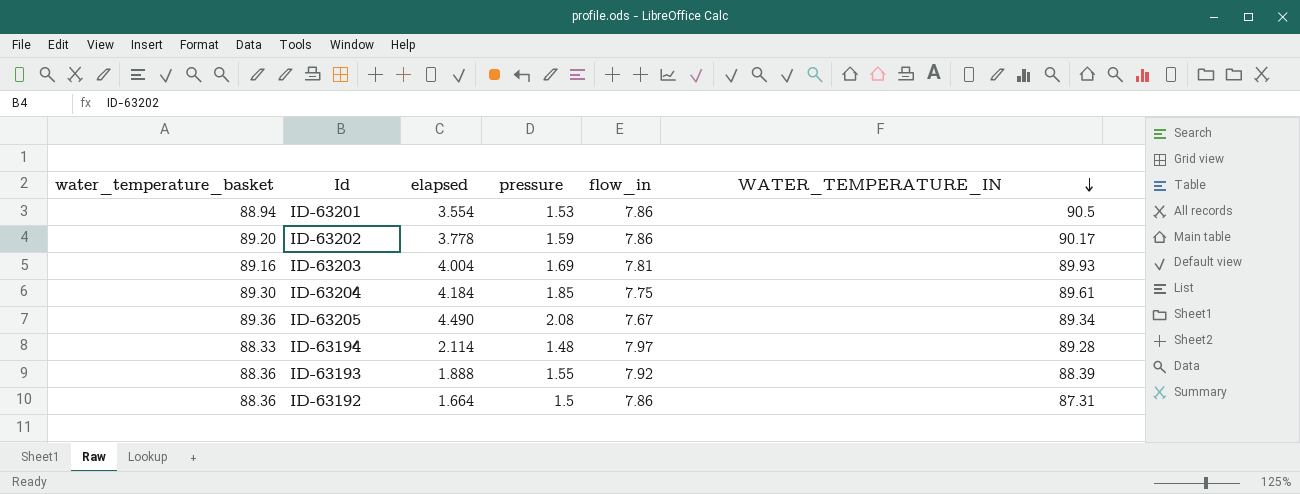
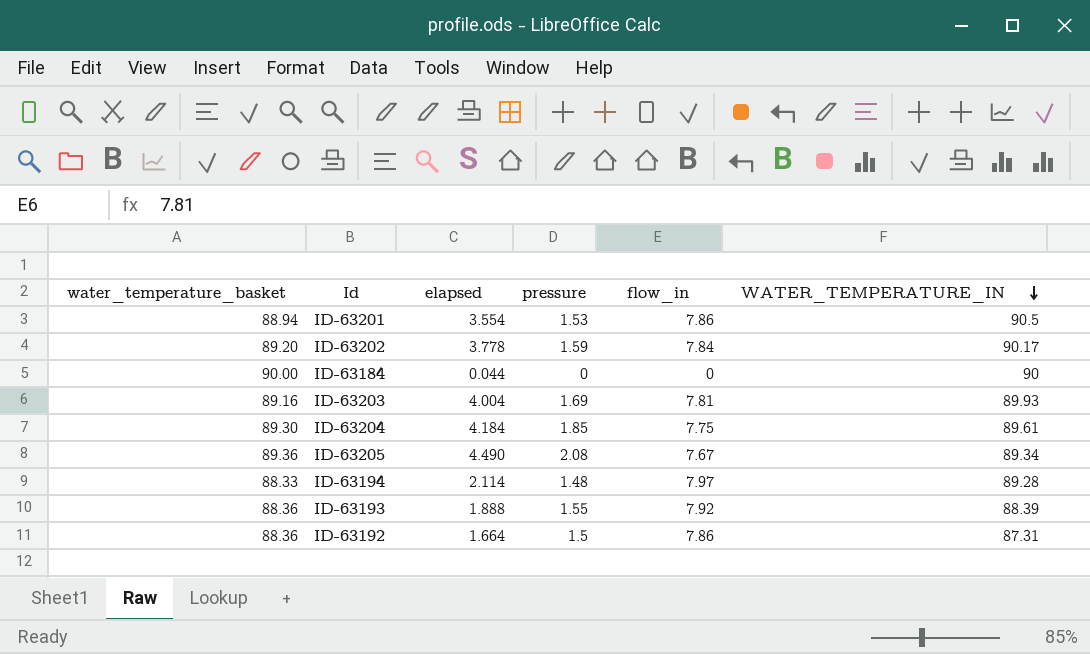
ID-63202 | flow_in: 7.86 -> 7.84
row ID-63184: none -> 90.00 | 0.044 | 0 | 0 | 90

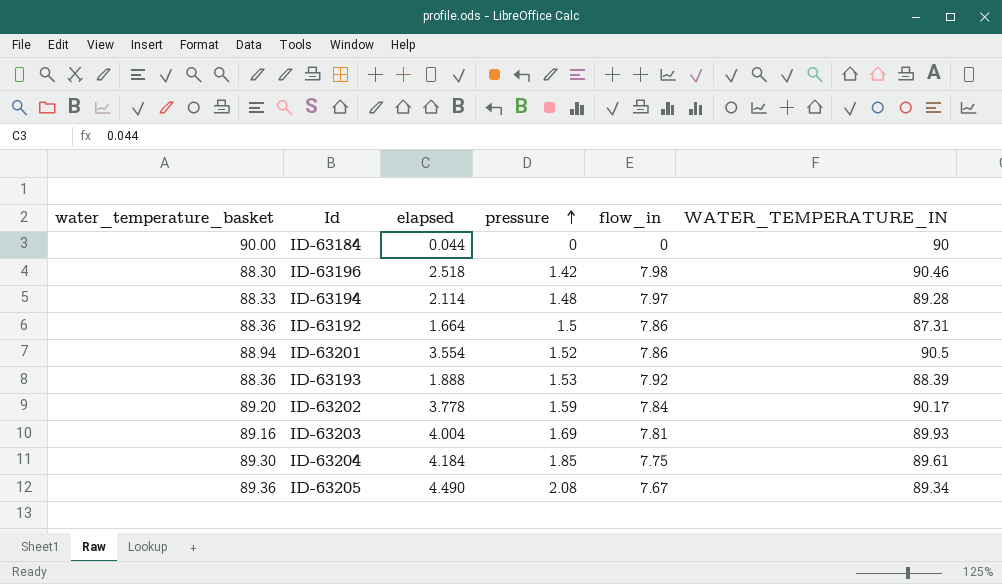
row order: WATER_TEMPERATURE_IN descending -> pressure ascending
row ID-63196: none -> 88.30 | 2.518 | 1.42 | 7.98 | 90.46
ID-63201 | pressure: 1.53 -> 1.52
ID-63193 | pressure: 1.55 -> 1.53

